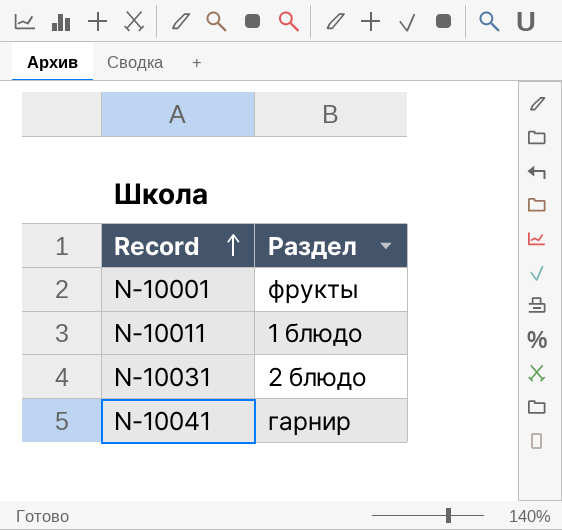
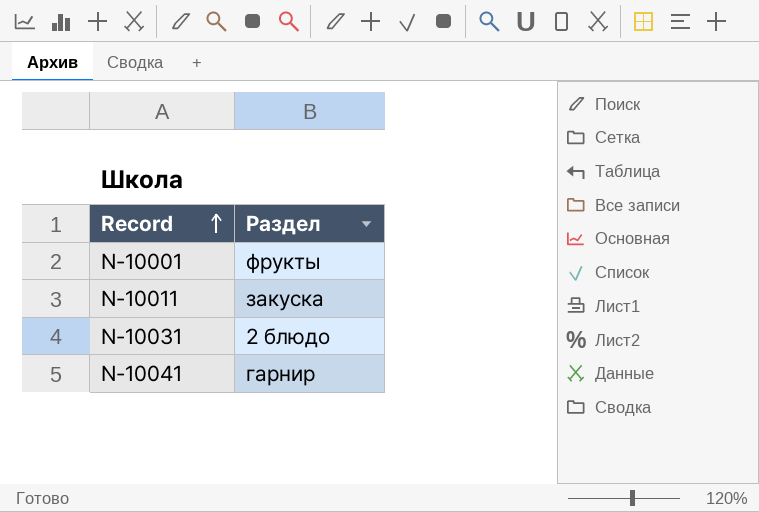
N-10011 | Раздел: 1 блюдо -> закуска

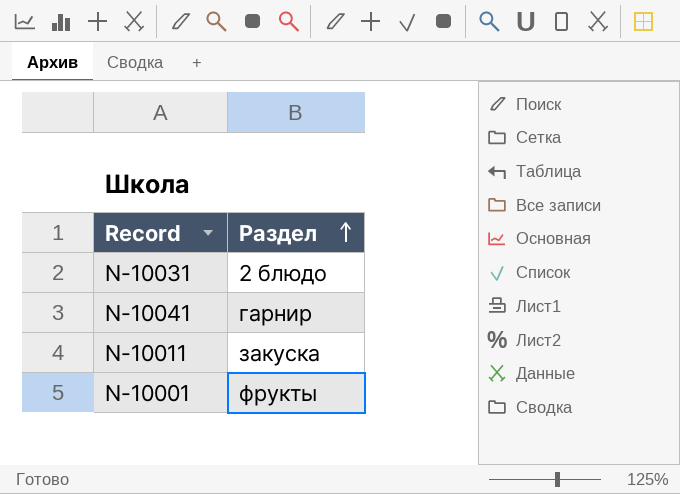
row order: Record ascending -> Раздел ascending

